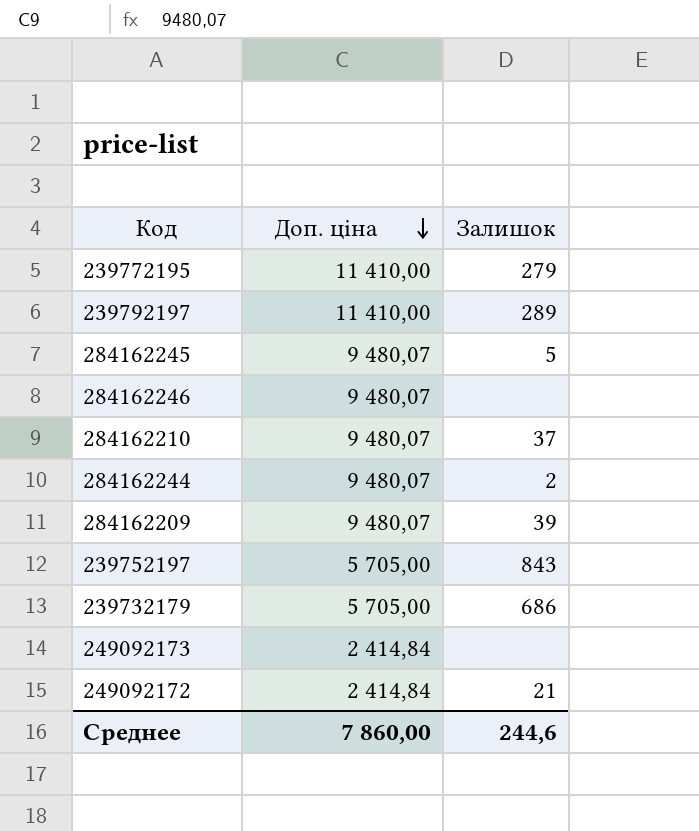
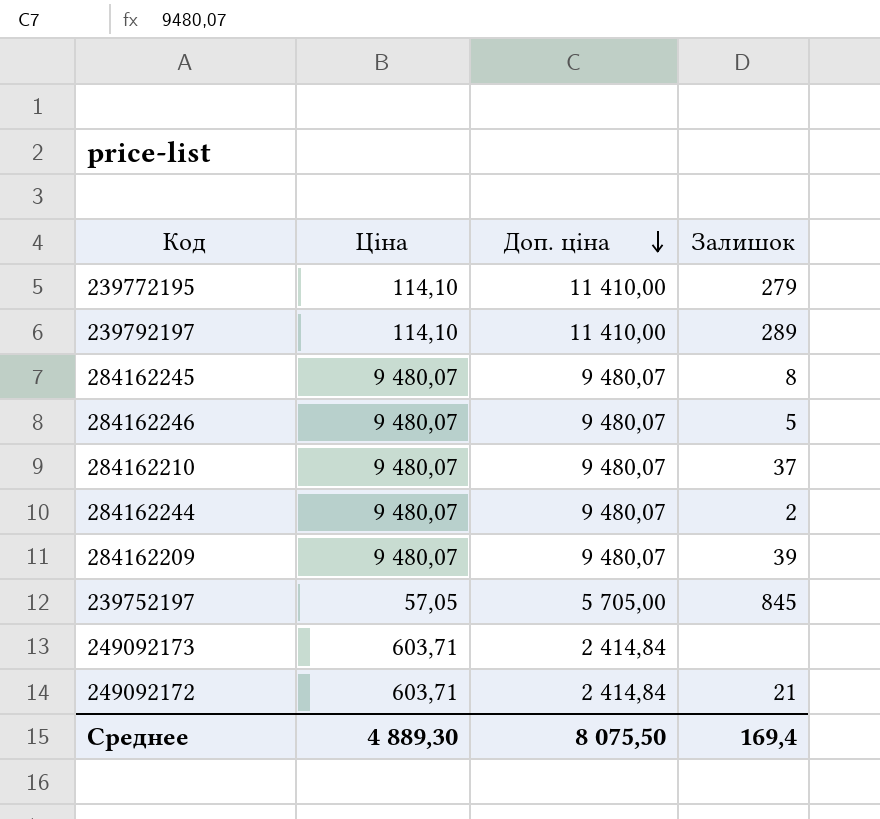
column Ціна | position: none -> 2
row 239732179: 5 705,00 | 686 -> none
284162245 | Залишок: 5 -> 8
284162246 | Залишок: none -> 5
239752197 | Залишок: 843 -> 845
Среднее | Доп. ціна: 7 860,00 -> 8 075,50
Среднее | Залишок: 244,6 -> 169,4

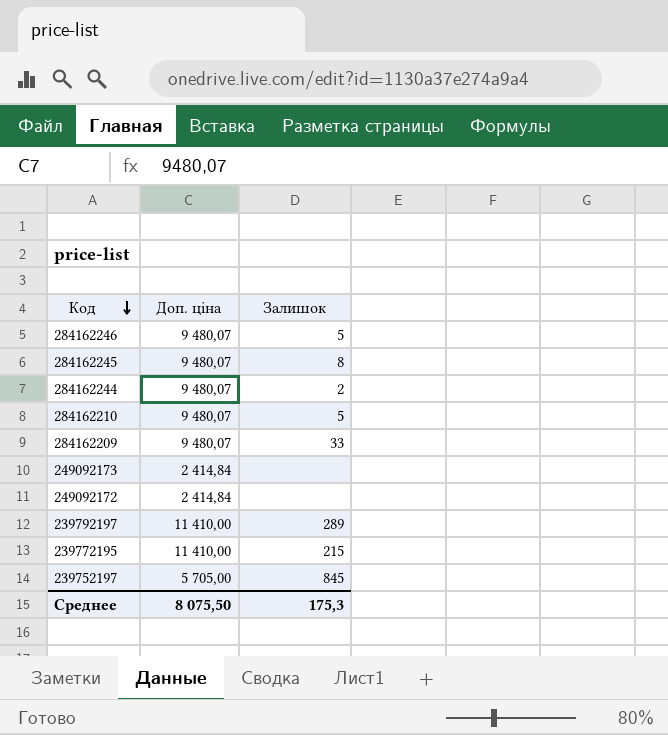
row order: Доп. ціна descending -> Код descending
column Ціна | position: 2 -> none
284162210 | Залишок: 37 -> 5
284162209 | Залишок: 39 -> 33
249092172 | Залишок: 21 -> none
239772195 | Залишок: 279 -> 215
Среднее | Залишок: 169,4 -> 175,3

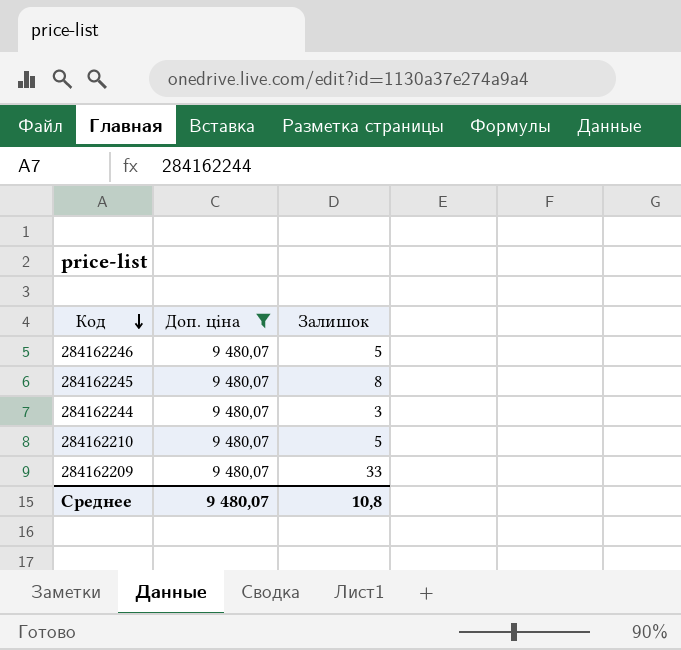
filter: none -> Доп. ціна = 9 480,07
284162244 | Залишок: 2 -> 3
Среднее | Доп. ціна: 8 075,50 -> 9 480,07
Среднее | Залишок: 175,3 -> 10,8

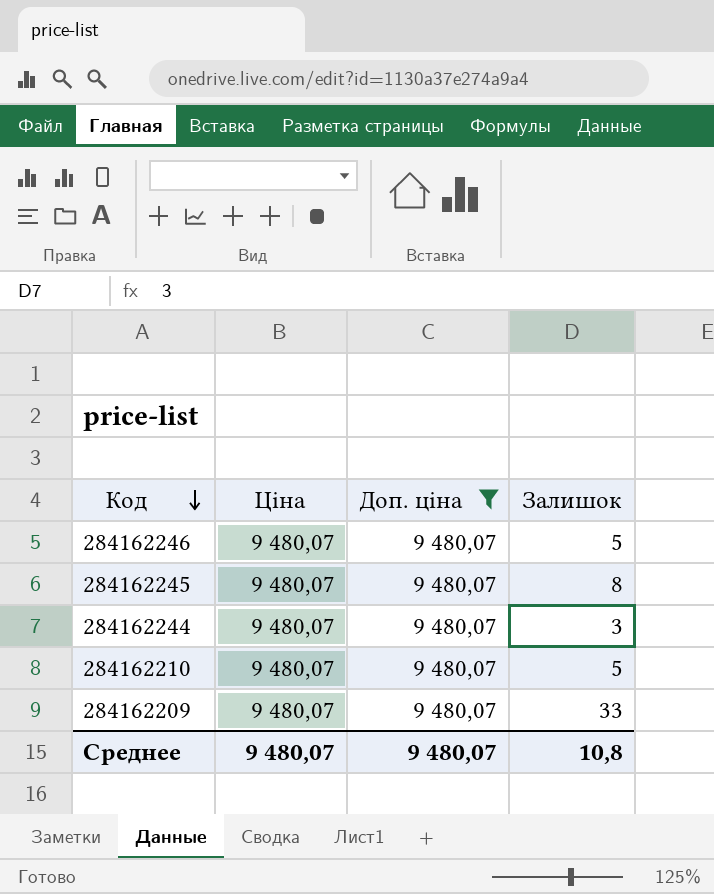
column Ціна | position: none -> 2

